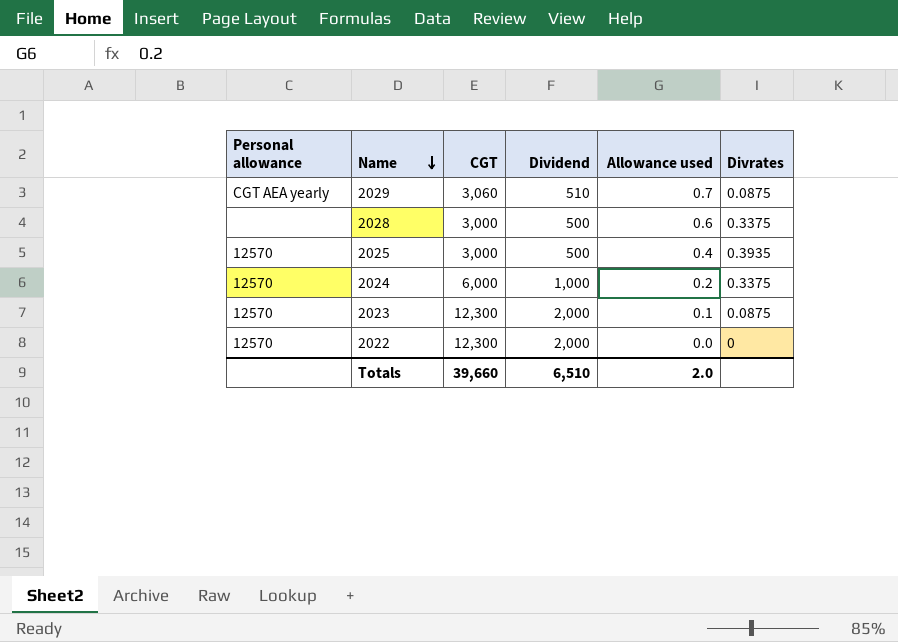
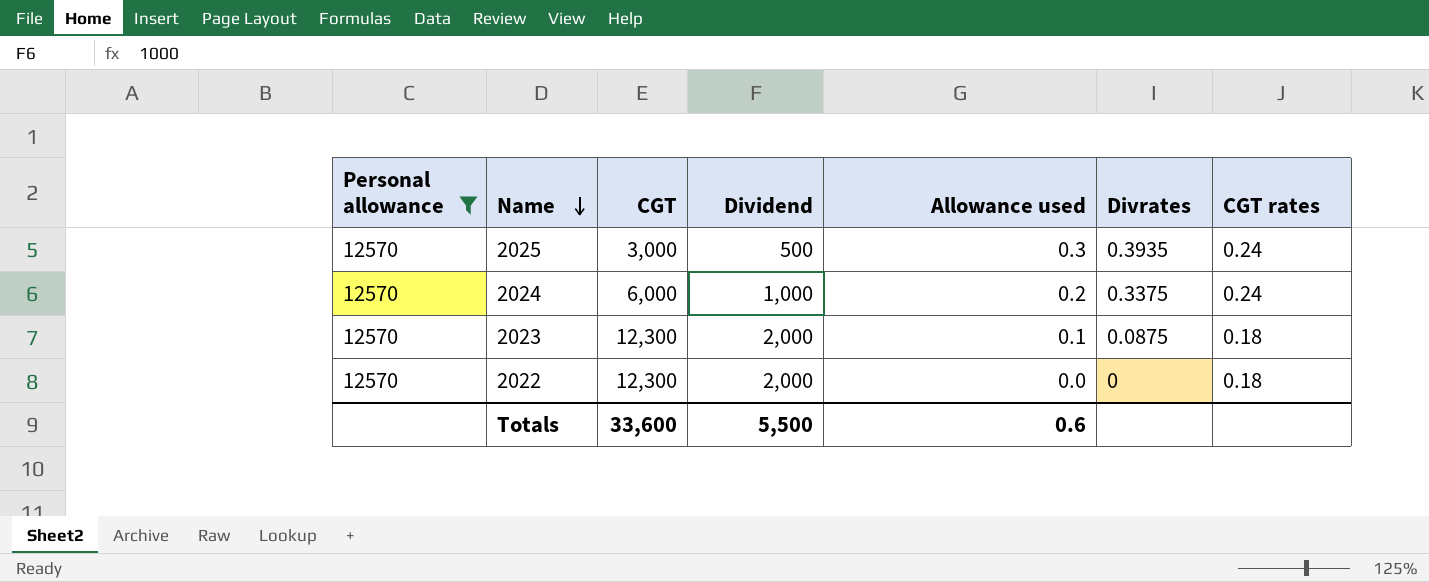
filter: none -> Personal allowance = 12570
column CGT rates | position: none -> 7
2025 | Allowance used: 0.4 -> 0.3
Totals | CGT: 39,660 -> 33,600
Totals | Dividend: 6,510 -> 5,500
Totals | Allowance used: 2.0 -> 0.6

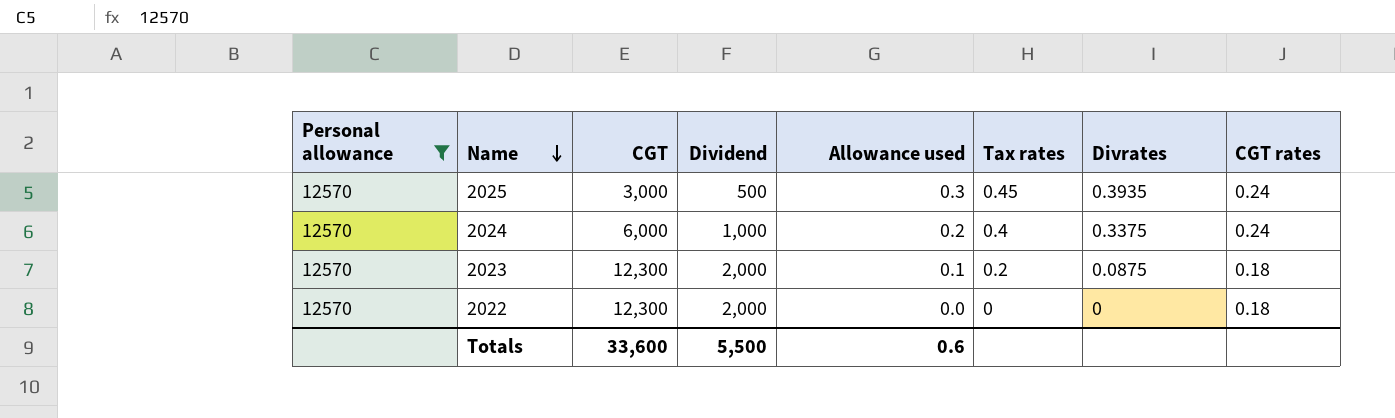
column Tax rates | position: none -> 6

